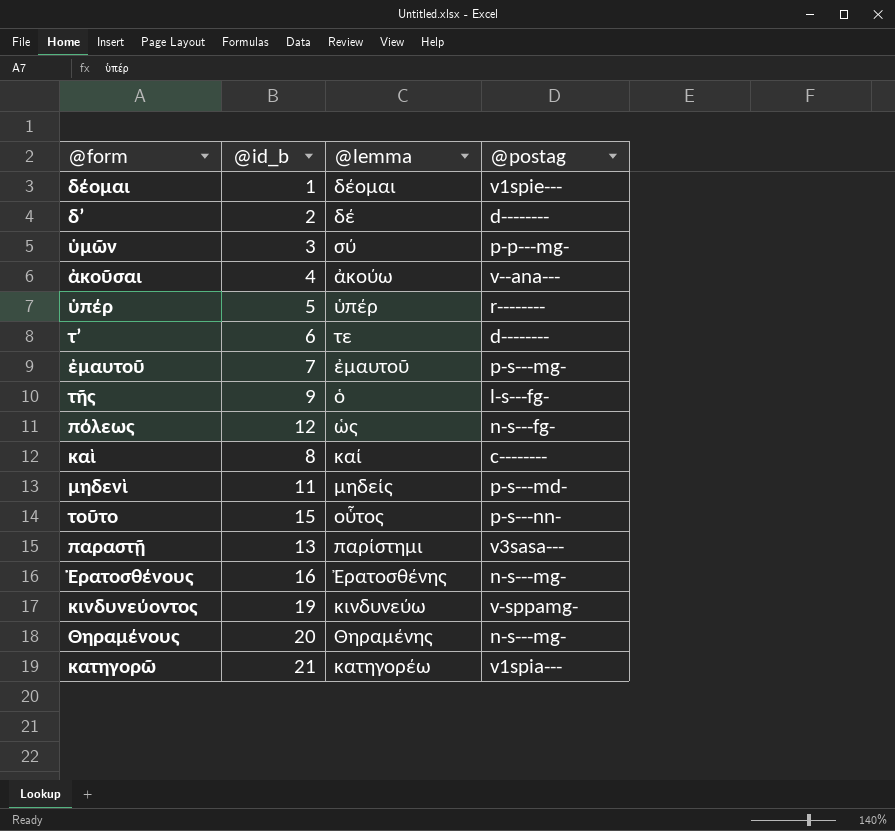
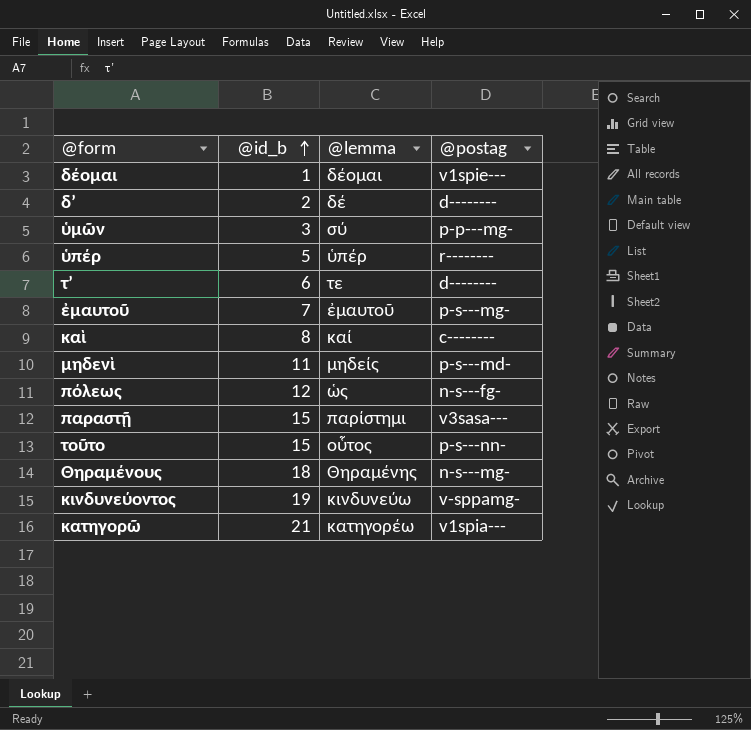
row order: none -> @id_b ascending
row ἀκοῦσαι: 4 | ἀκούω | v--ana--- -> none
row τῆς: 9 | ὁ | l-s---fg- -> none
row Ἐρατοσθένους: 16 | Ἐρατοσθένης | n-s---mg- -> none
παραστῇ | @id_b: 13 -> 15
Θηραμένους | @id_b: 20 -> 18

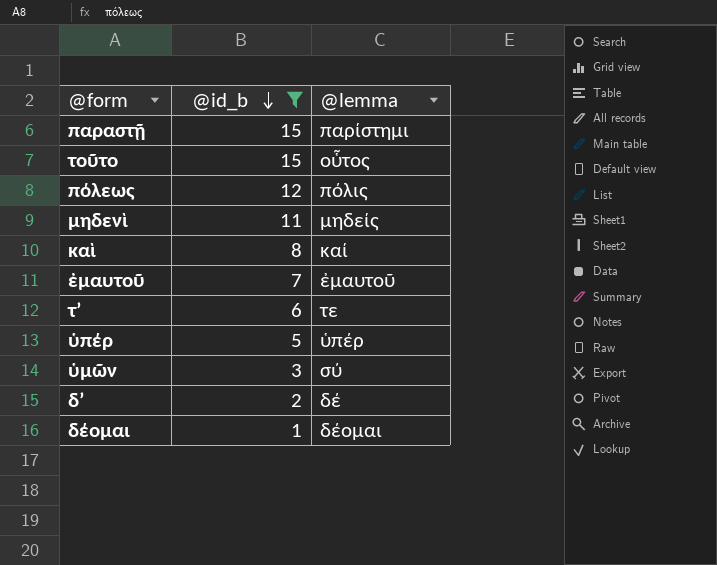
filter: none -> @id_b <= 15
row order: @id_b ascending -> @id_b descending
column @postag | position: 4 -> none
πόλεως | @lemma: ὡς -> πόλις

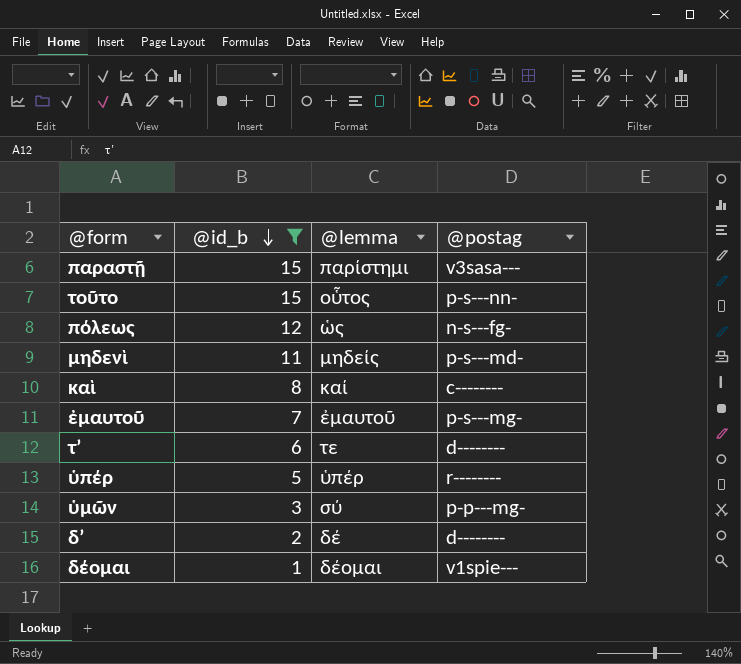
column @postag | position: none -> 4
πόλεως | @lemma: πόλις -> ὡς

